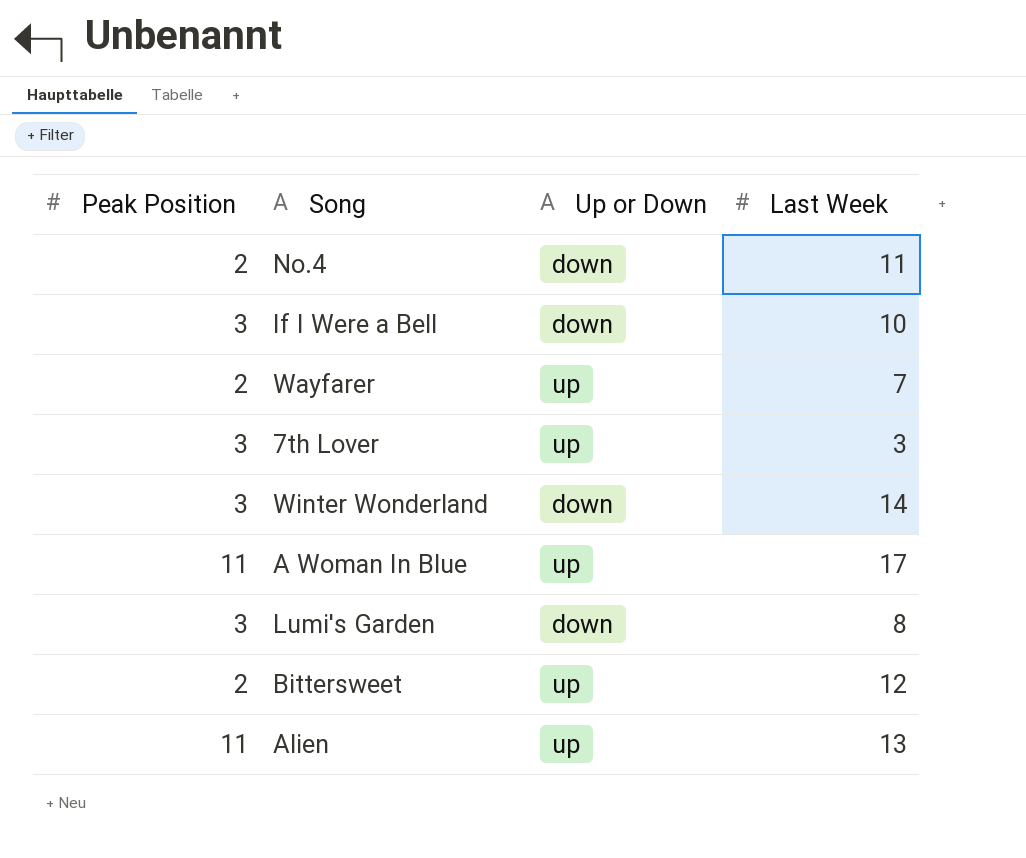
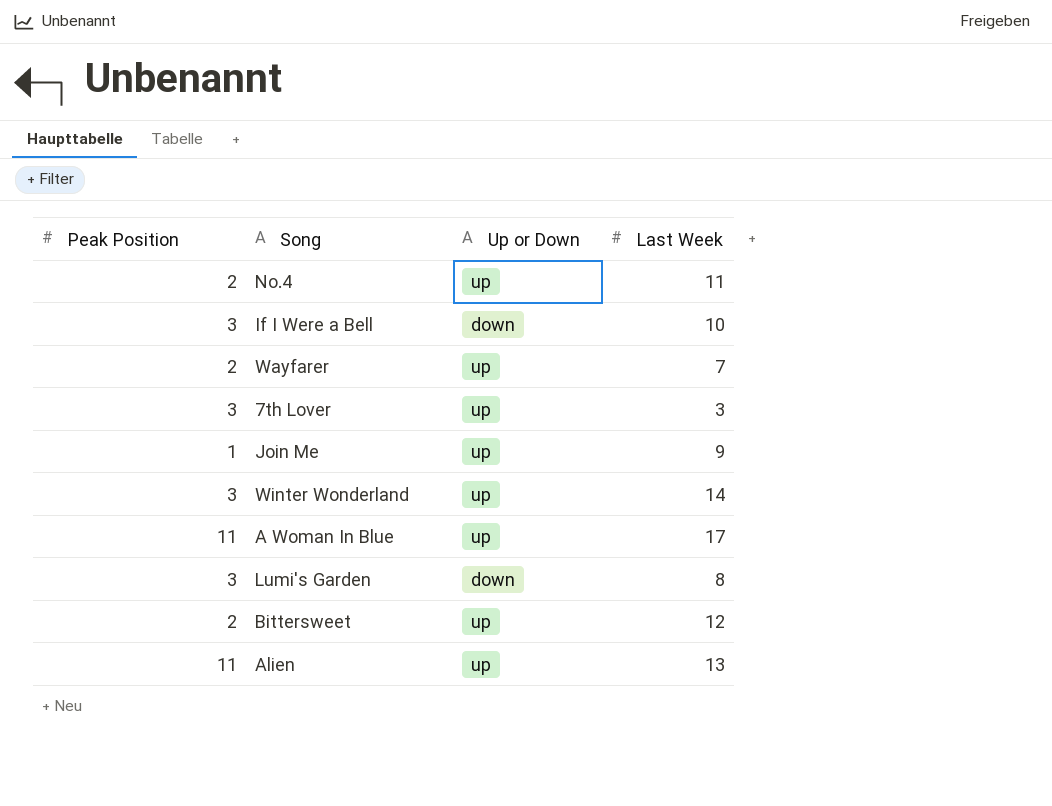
No.4 | Up or Down: down -> up
row Join Me: none -> 1 | up | 9
Winter Wonderland | Up or Down: down -> up

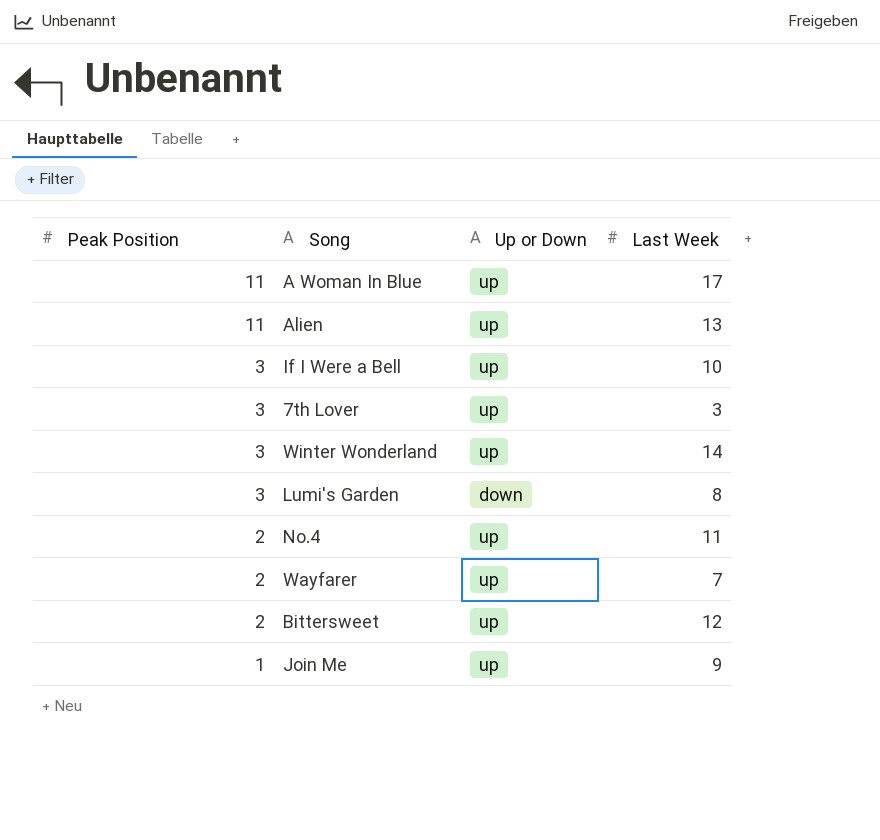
row order: none -> Peak Position descending
If I Were a Bell | Up or Down: down -> up

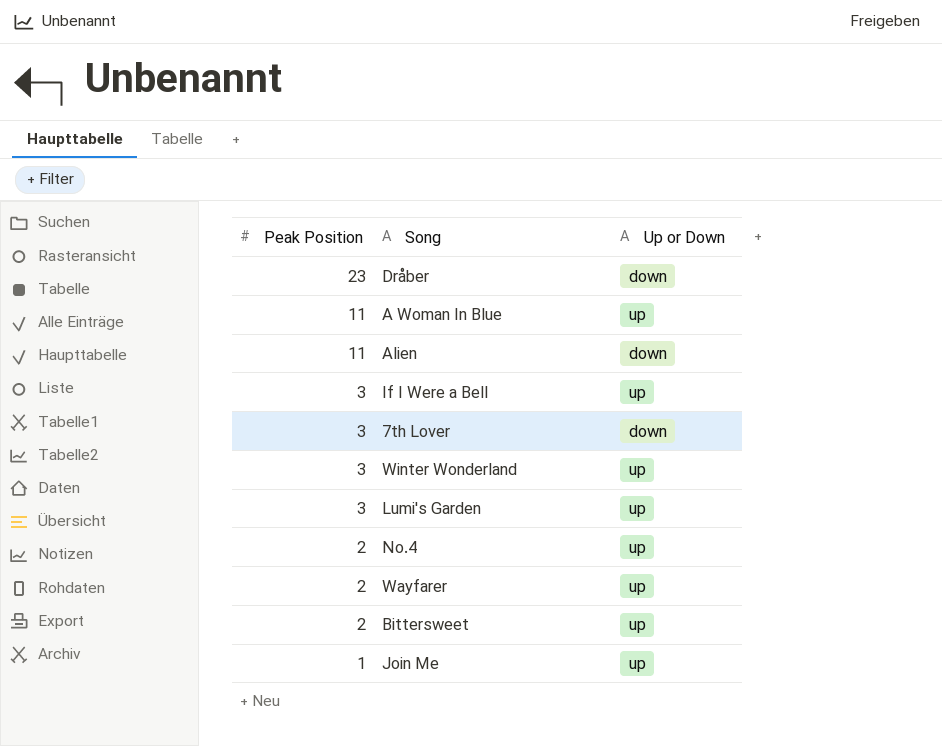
column Last Week | position: 4 -> none
row Dråber: none -> 23 | down
Alien | Up or Down: up -> down
7th Lover | Up or Down: up -> down
Lumi's Garden | Up or Down: down -> up

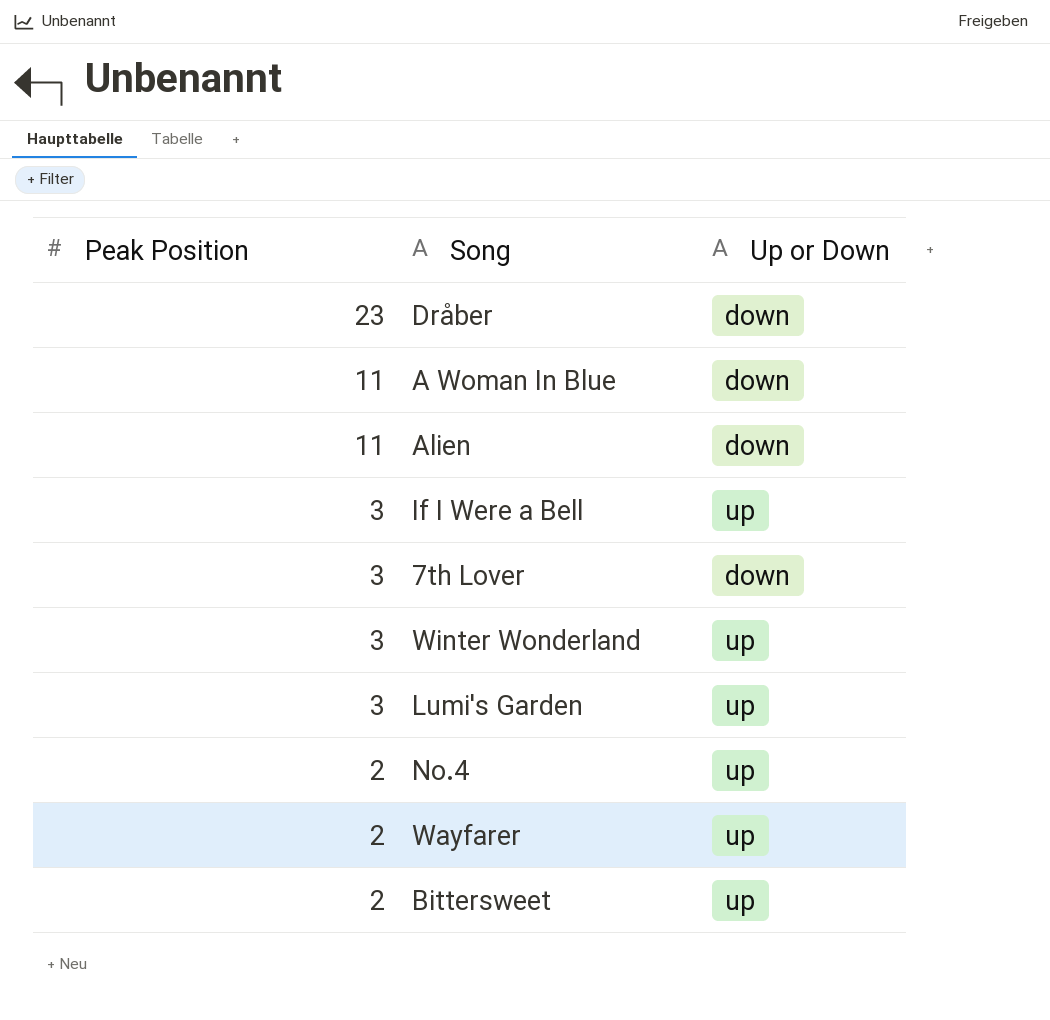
row Join Me: 1 | up -> none
A Woman In Blue | Up or Down: up -> down

